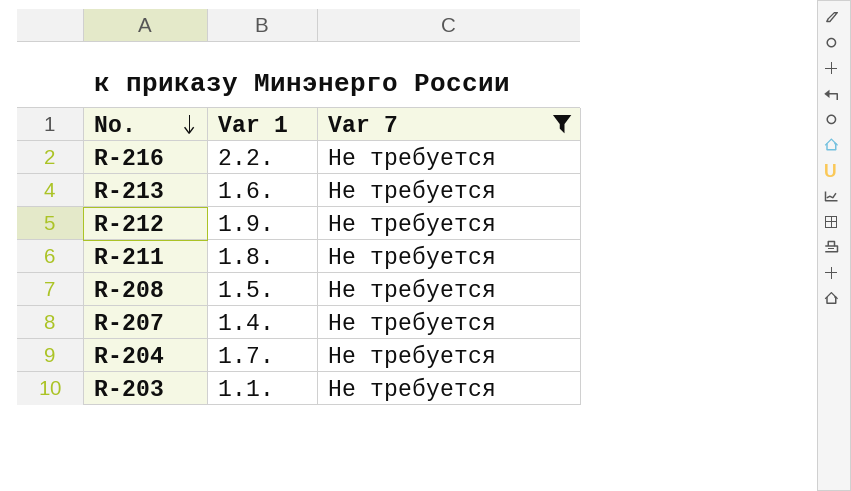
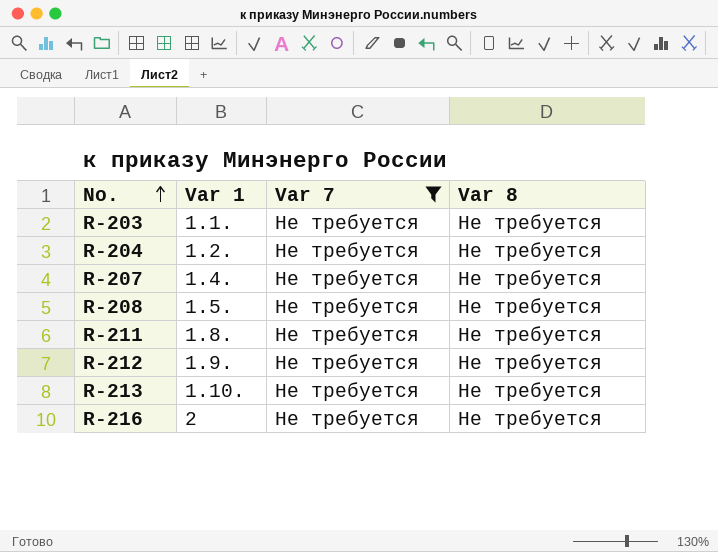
row order: No. descending -> No. ascending
column Var 8 | position: none -> 4
R-204 | Var 1: 1.7. -> 1.2.
R-213 | Var 1: 1.6. -> 1.10.
R-216 | Var 1: 2.2. -> 2

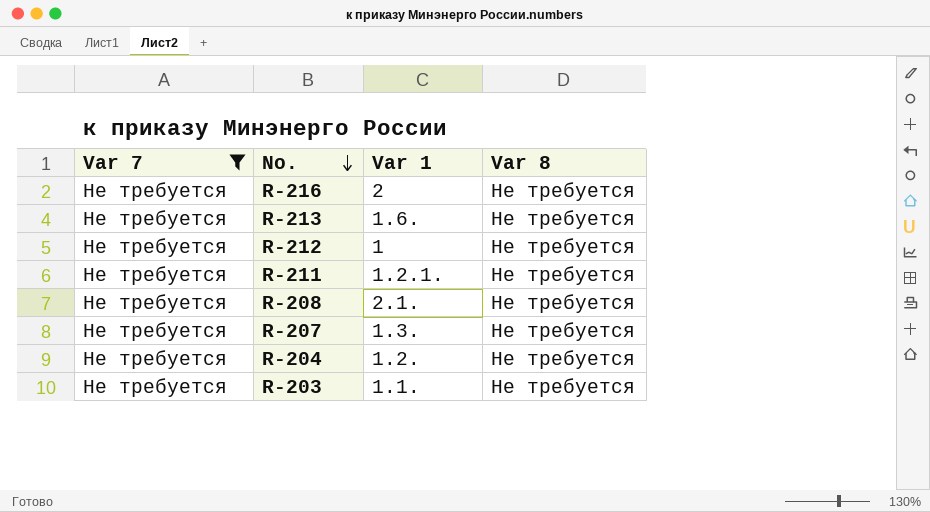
row order: No. ascending -> No. descending
column Var 7 | position: 3 -> 1
R-213 | Var 1: 1.10. -> 1.6.
R-212 | Var 1: 1.9. -> 1
R-211 | Var 1: 1.8. -> 1.2.1.
R-208 | Var 1: 1.5. -> 2.1.
R-207 | Var 1: 1.4. -> 1.3.

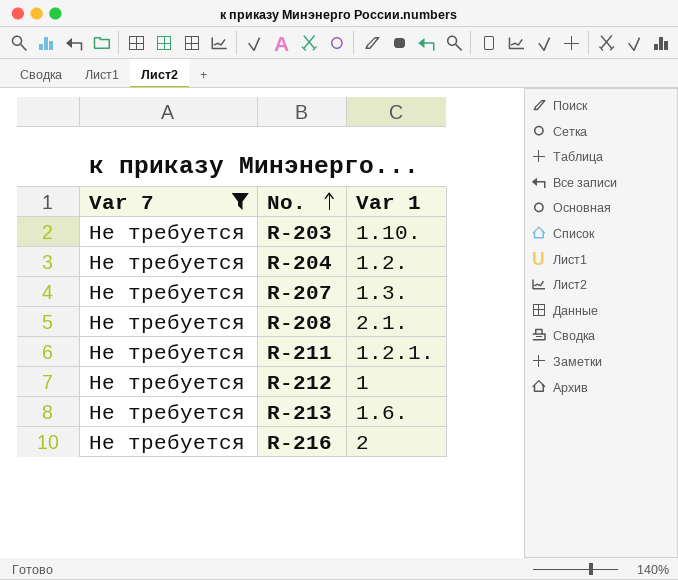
row order: No. descending -> No. ascending
column Var 8 | position: 4 -> none
R-203 | Var 1: 1.1. -> 1.10.

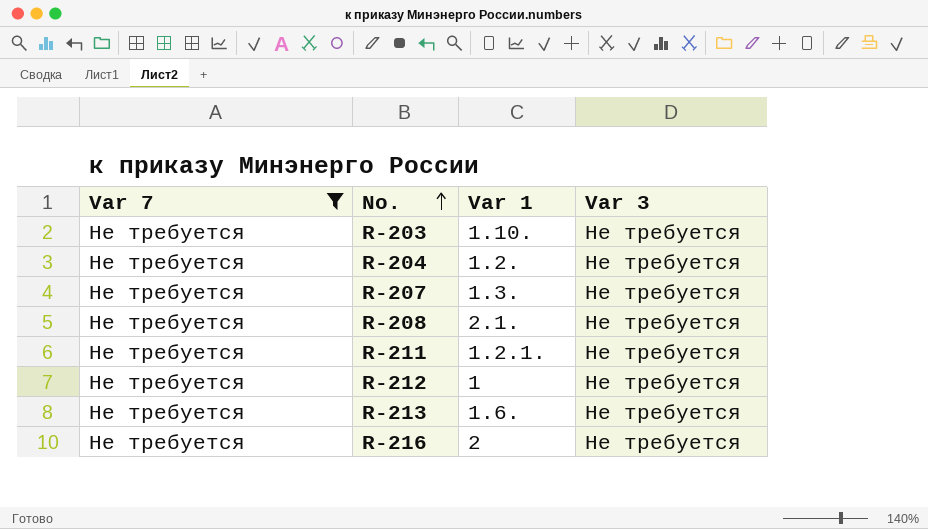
column Var 3 | position: none -> 4

